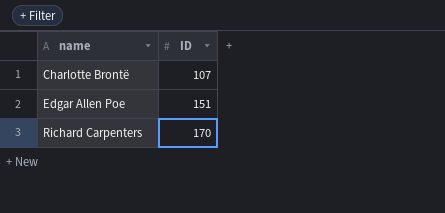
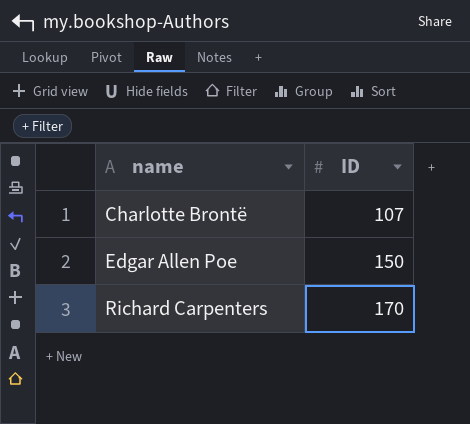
Edgar Allen Poe | ID: 151 -> 150

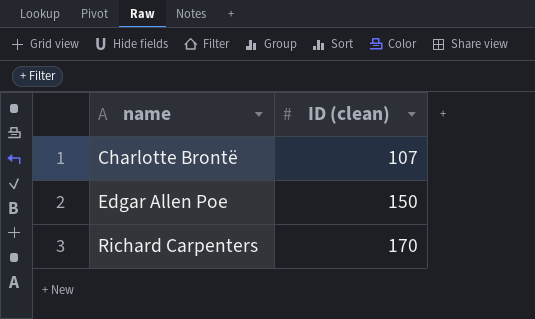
column name: ID -> ID (clean)

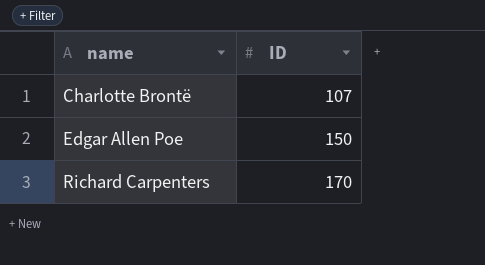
column name: ID (clean) -> ID

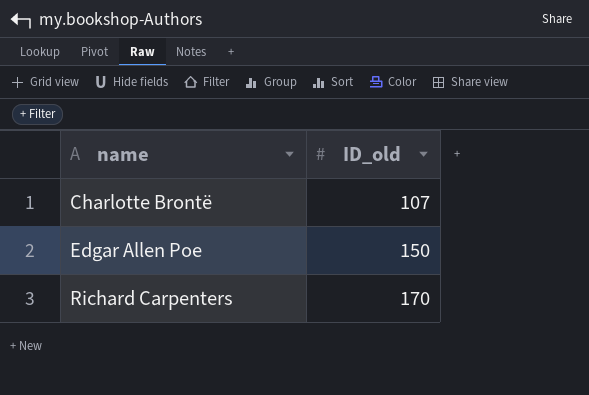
column name: ID -> ID_old

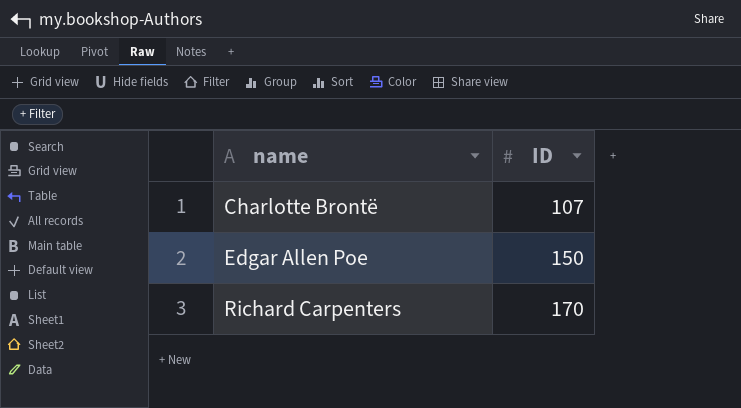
column name: ID_old -> ID

